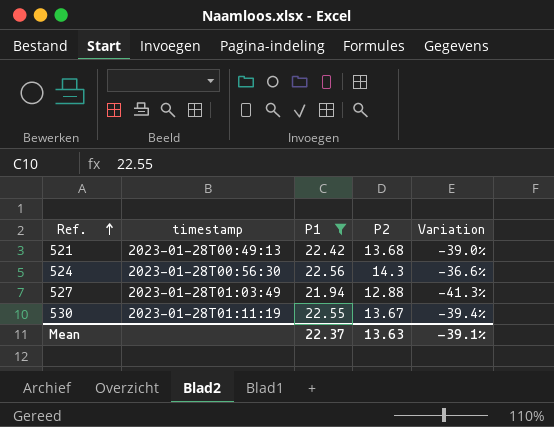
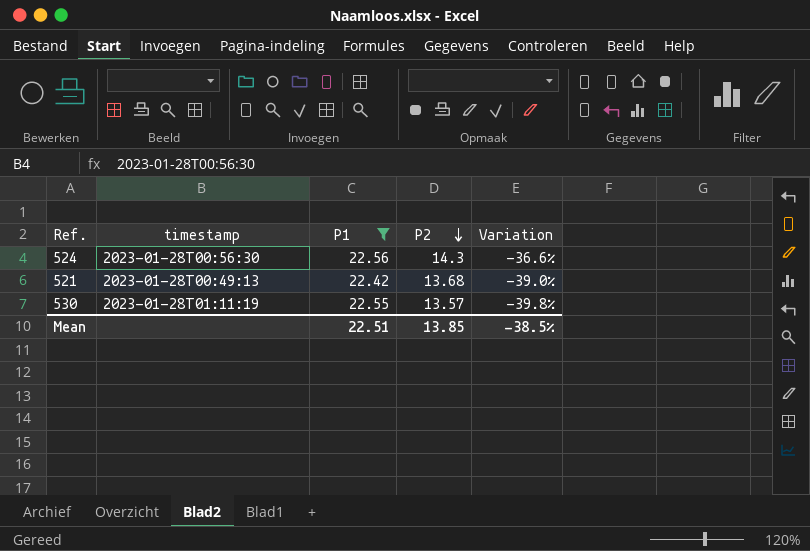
row order: Ref. ascending -> P2 descending
row 527: 2023-01-28T01:03:49 | 21.94 | 12.88 | -41.3% -> none
530 | P2: 13.67 -> 13.57
530 | Variation: -39.4% -> -39.8%
Mean | P1: 22.37 -> 22.51
Mean | P2: 13.63 -> 13.85
Mean | Variation: -39.1% -> -38.5%

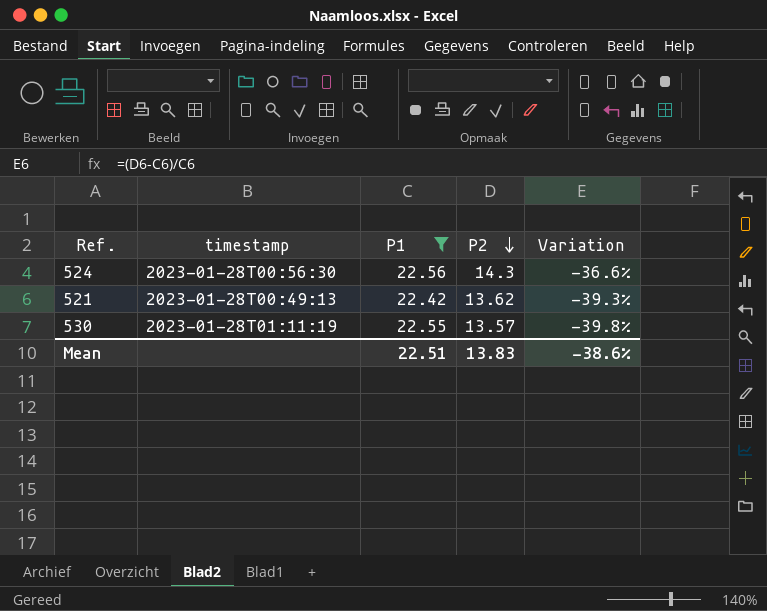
521 | P2: 13.68 -> 13.62
521 | Variation: -39.0% -> -39.3%
Mean | P2: 13.85 -> 13.83
Mean | Variation: -38.5% -> -38.6%

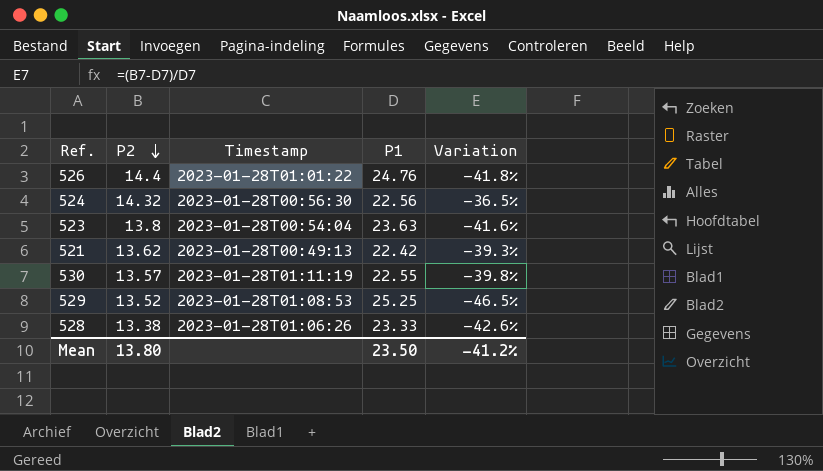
filter: P1 <= 22.56 -> none
column P2 | position: 4 -> 2
column name: timestamp -> Timestamp
524 | P2: 14.3 -> 14.32
524 | Variation: -36.6% -> -36.5%
Mean | P2: 13.83 -> 13.80
Mean | P1: 22.51 -> 23.50
Mean | Variation: -38.6% -> -41.2%

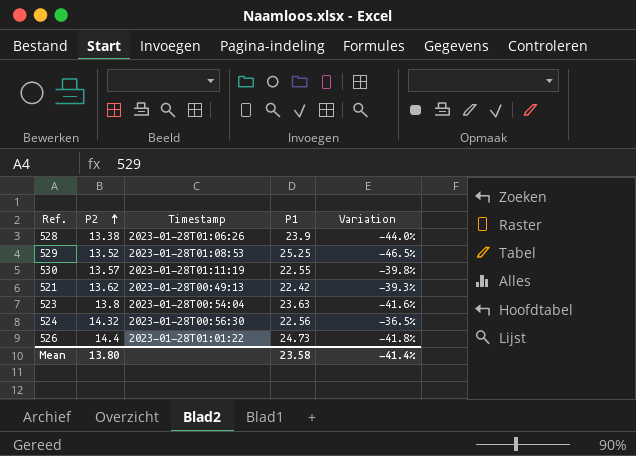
row order: P2 descending -> P2 ascending
528 | P1: 23.33 -> 23.9
528 | Variation: -42.6% -> -44.0%
526 | P1: 24.76 -> 24.73
Mean | P1: 23.50 -> 23.58
Mean | Variation: -41.2% -> -41.4%

